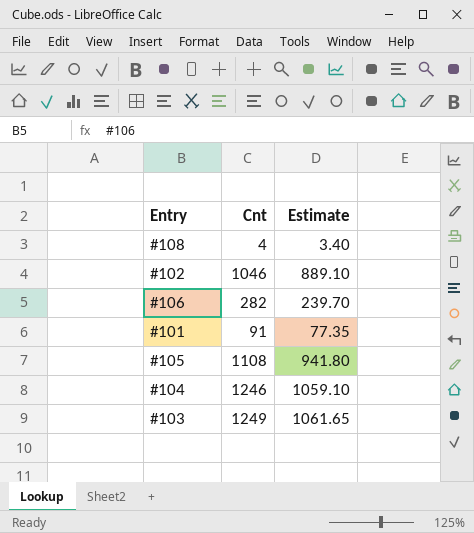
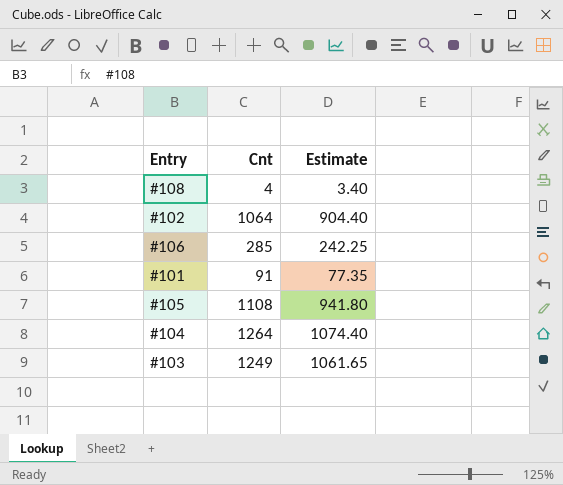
#102 | Cnt: 1046 -> 1064
#102 | Estimate: 889.10 -> 904.40
#106 | Cnt: 282 -> 285
#106 | Estimate: 239.70 -> 242.25
#104 | Cnt: 1246 -> 1264
#104 | Estimate: 1059.10 -> 1074.40

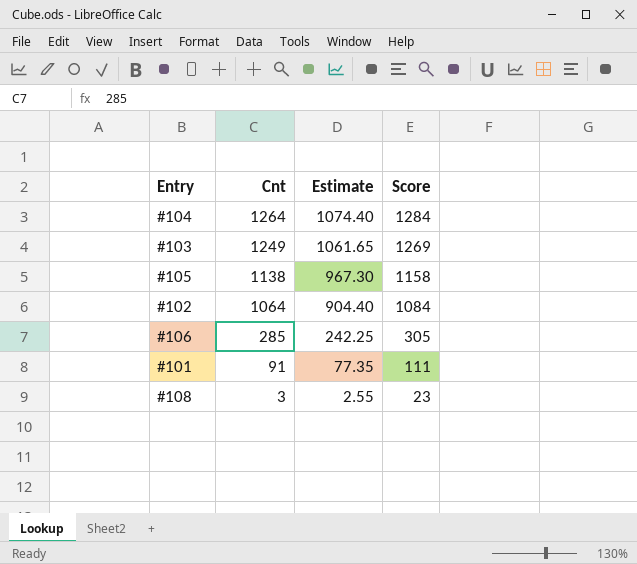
row order: none -> Cnt descending
column Score | formula: none -> [Cnt] + 20
#105 | Cnt: 1108 -> 1138
#105 | Estimate: 941.80 -> 967.30
#108 | Cnt: 4 -> 3
#108 | Estimate: 3.40 -> 2.55

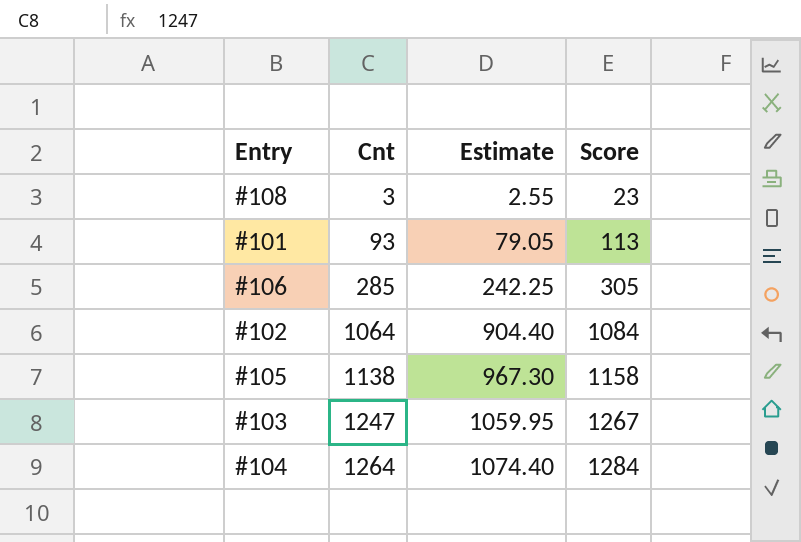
row order: Cnt descending -> Cnt ascending
#101 | Cnt: 91 -> 93
#101 | Estimate: 77.35 -> 79.05
#101 | Score: 111 -> 113
#103 | Cnt: 1249 -> 1247
#103 | Estimate: 1061.65 -> 1059.95
#103 | Score: 1269 -> 1267

